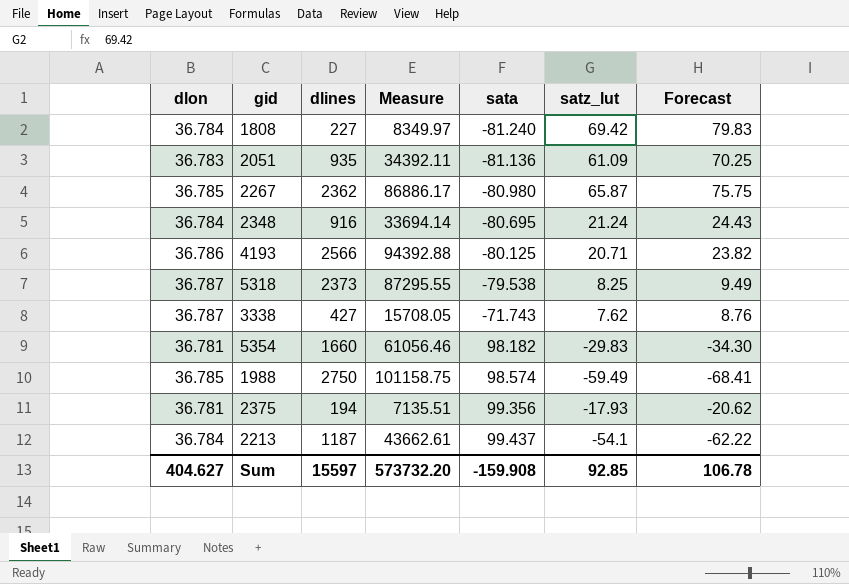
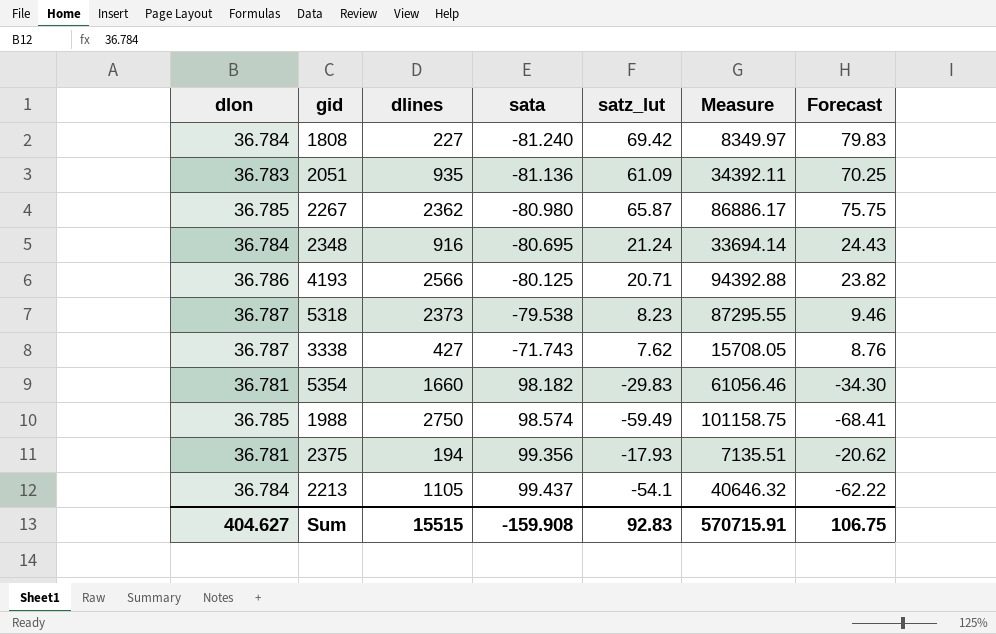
column Measure | position: 4 -> 6
5318 | satz_lut: 8.25 -> 8.23
5318 | Forecast: 9.49 -> 9.46
2213 | dlines: 1187 -> 1105
2213 | Measure: 43662.61 -> 40646.32
Sum | dlines: 15597 -> 15515
Sum | satz_lut: 92.85 -> 92.83
Sum | Measure: 573732.20 -> 570715.91
Sum | Forecast: 106.78 -> 106.75

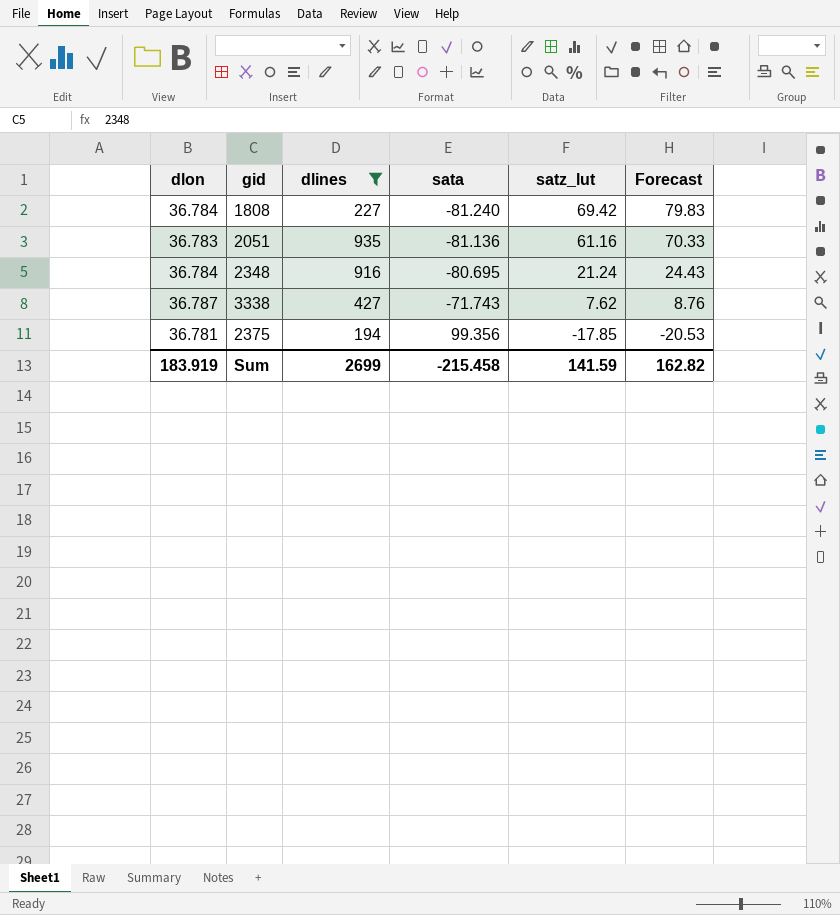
filter: none -> dlines <= 935
column Measure | formula: [dlon] * [dlines] -> none
2051 | satz_lut: 61.09 -> 61.16
2051 | Forecast: 70.25 -> 70.33
2375 | satz_lut: -17.93 -> -17.85
2375 | Forecast: -20.62 -> -20.53
Sum | dlon: 404.627 -> 183.919
Sum | dlines: 15515 -> 2699
Sum | sata: -159.908 -> -215.458
Sum | satz_lut: 92.83 -> 141.59
Sum | Forecast: 106.75 -> 162.82

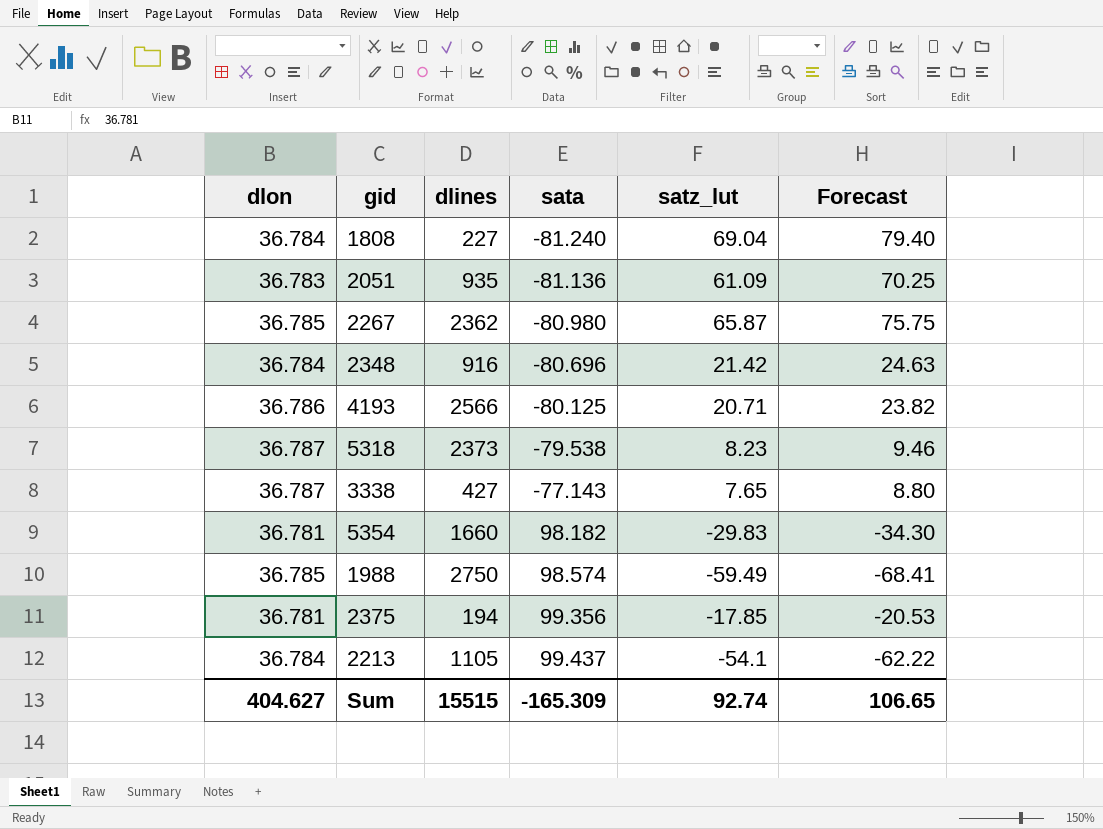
filter: dlines <= 935 -> none
1808 | satz_lut: 69.42 -> 69.04
1808 | Forecast: 79.83 -> 79.40
2051 | satz_lut: 61.16 -> 61.09
2051 | Forecast: 70.33 -> 70.25
2348 | sata: -80.695 -> -80.696
2348 | satz_lut: 21.24 -> 21.42
2348 | Forecast: 24.43 -> 24.63
3338 | sata: -71.743 -> -77.143
3338 | satz_lut: 7.62 -> 7.65
3338 | Forecast: 8.76 -> 8.80
Sum | dlon: 183.919 -> 404.627
Sum | dlines: 2699 -> 15515
Sum | sata: -215.458 -> -165.309
Sum | satz_lut: 141.59 -> 92.74
Sum | Forecast: 162.82 -> 106.65

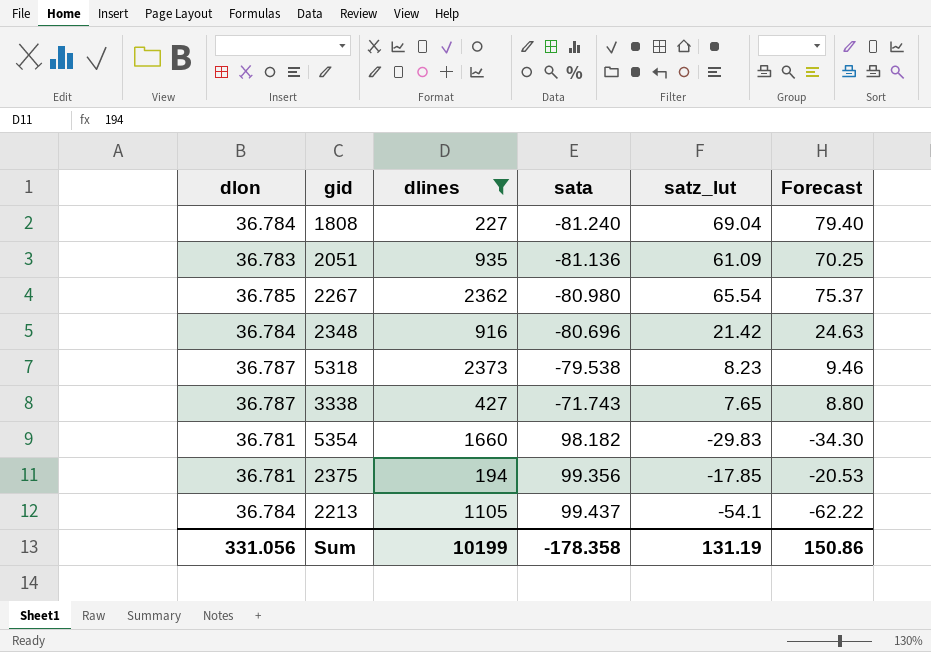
filter: none -> dlines <= 2373
2267 | satz_lut: 65.87 -> 65.54
2267 | Forecast: 75.75 -> 75.37
3338 | sata: -77.143 -> -71.743
Sum | dlon: 404.627 -> 331.056
Sum | dlines: 15515 -> 10199
Sum | sata: -165.309 -> -178.358
Sum | satz_lut: 92.74 -> 131.19
Sum | Forecast: 106.65 -> 150.86

